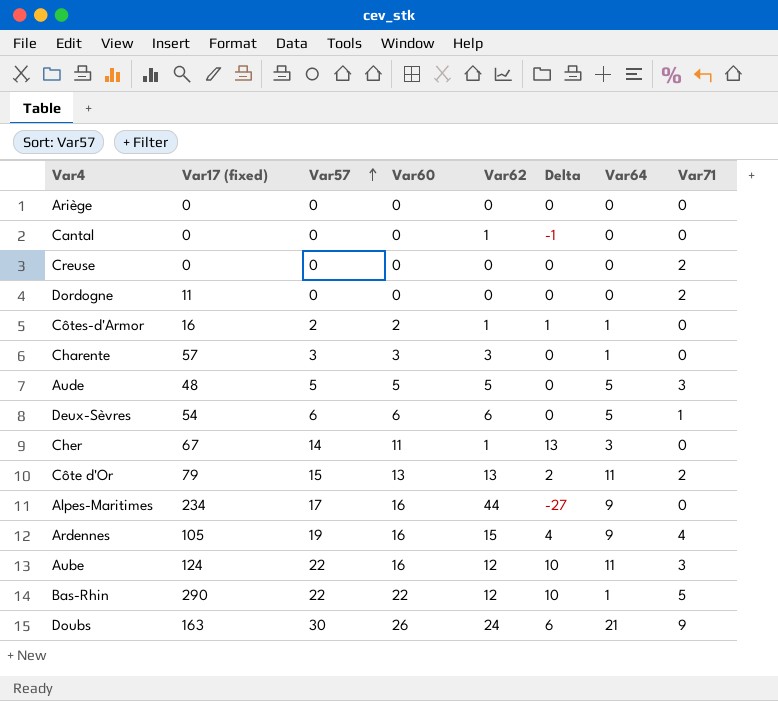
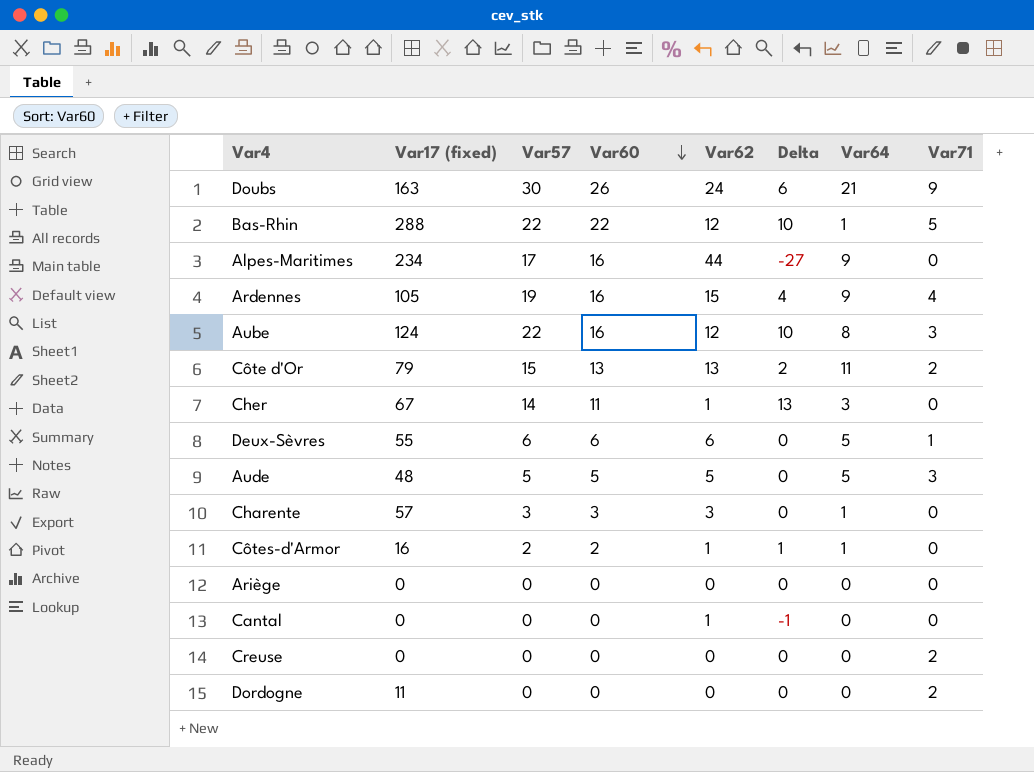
row order: Var57 ascending -> Var60 descending
Bas-Rhin | Var17 (fixed): 290 -> 288
Aube | Var64: 11 -> 8
Deux-Sèvres | Var17 (fixed): 54 -> 55

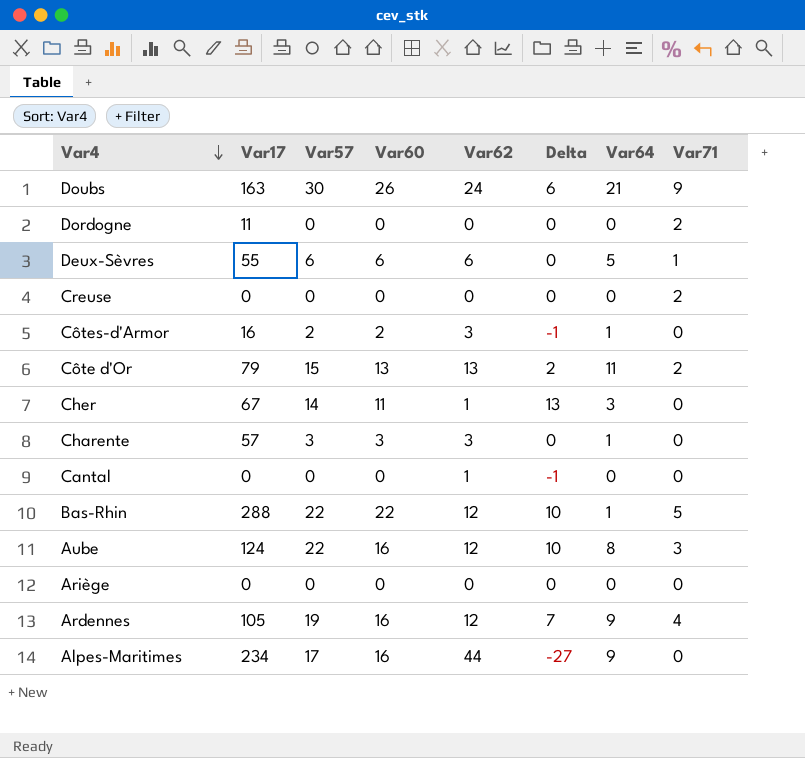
row order: Var60 descending -> Var4 descending
column name: Var17 (fixed) -> Var17
row Aude: 48 | 5 | 5 | 5 | 0 | 5 | 3 -> none
Côtes-d'Armor | Var62: 1 -> 3
Côtes-d'Armor | Delta: 1 -> -1
Ardennes | Var62: 15 -> 12
Ardennes | Delta: 4 -> 7

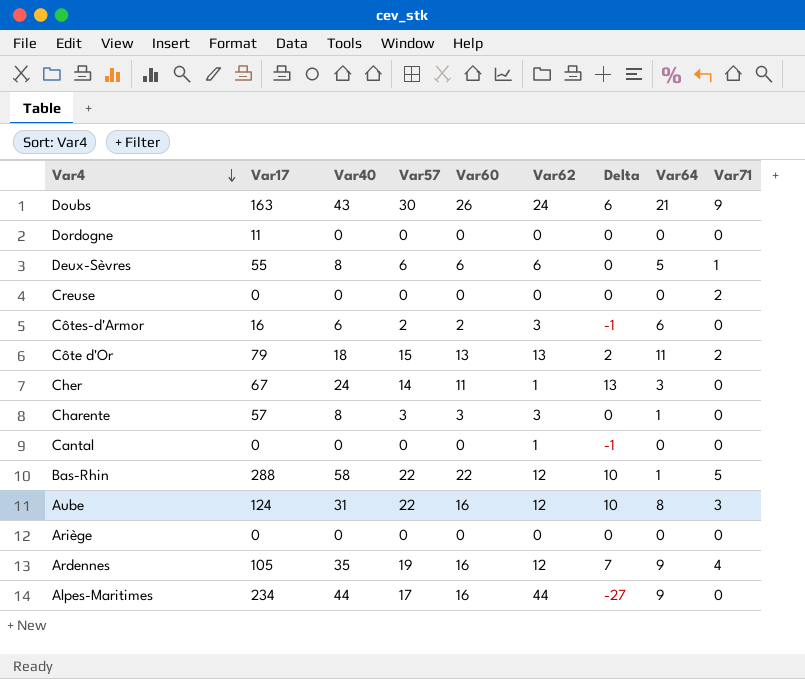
column Var40 | position: none -> 3
Dordogne | Var71: 2 -> 0
Côtes-d'Armor | Var64: 1 -> 6

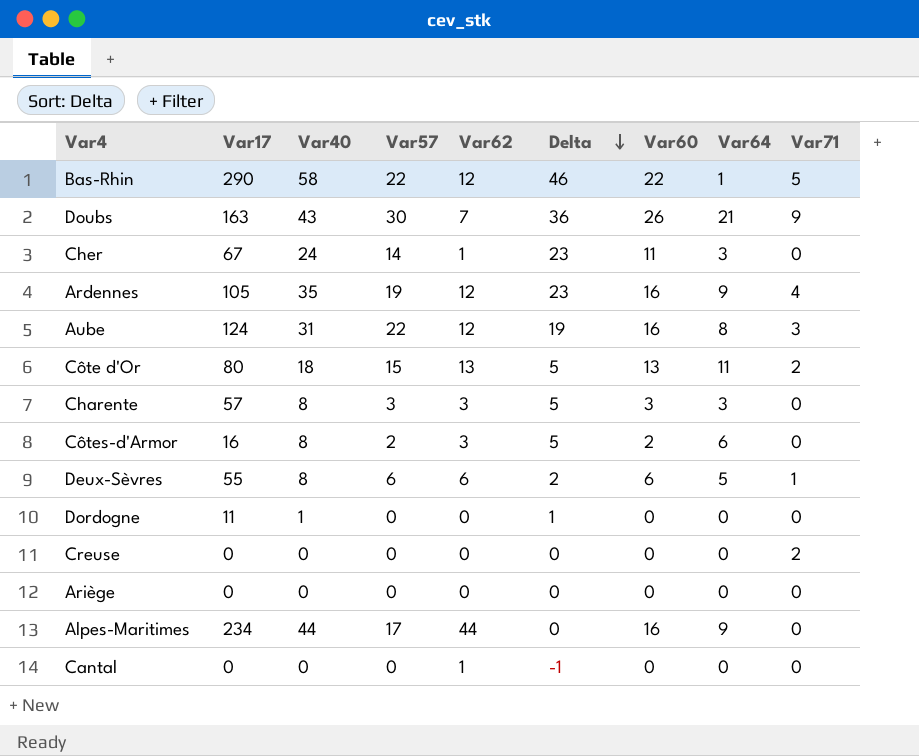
row order: Var4 descending -> Delta descending
column Delta | formula: [Var57] - [Var62] -> [Var40] - [Var62]
column Var60 | position: 5 -> 7
Bas-Rhin | Var17: 288 -> 290
Doubs | Var62: 24 -> 7
Côte d'Or | Var17: 79 -> 80
Charente | Var64: 1 -> 3
Côtes-d'Armor | Var40: 6 -> 8
Dordogne | Var40: 0 -> 1

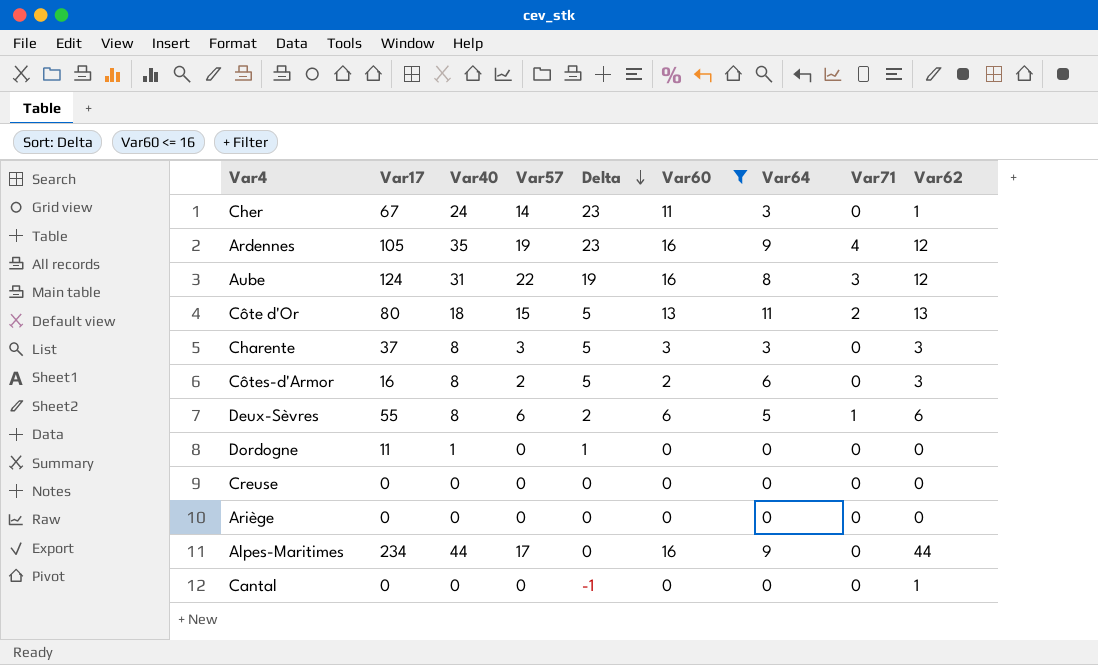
filter: none -> Var60 <= 16
column Var62 | position: 5 -> 9
Charente | Var17: 57 -> 37
Creuse | Var71: 2 -> 0

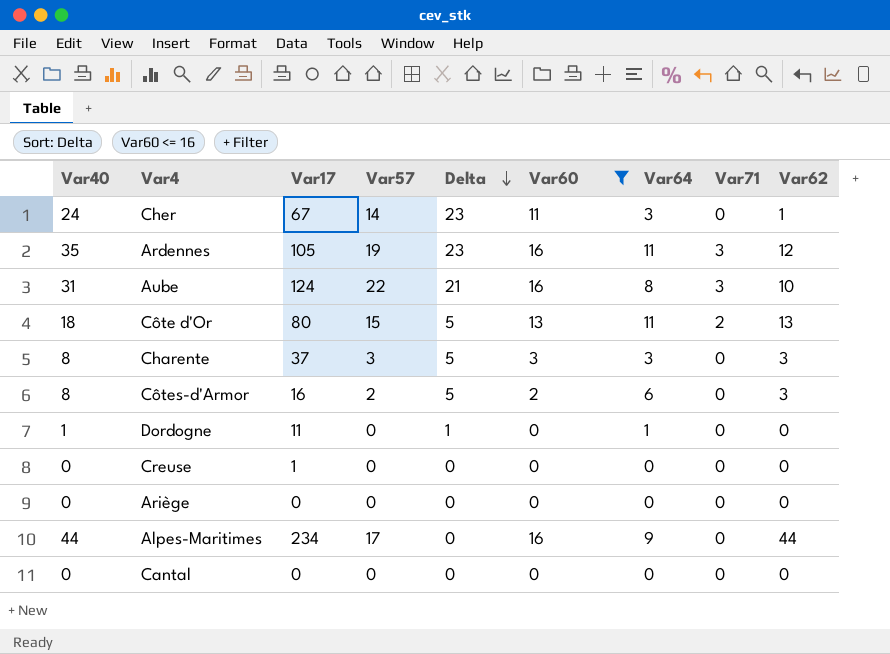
column Var40 | position: 3 -> 1
row Deux-Sèvres: 55 | 8 | 6 | 2 | 6 | 5 | 1 | 6 -> none
Ardennes | Var64: 9 -> 11
Ardennes | Var71: 4 -> 3
Aube | Delta: 19 -> 21
Aube | Var62: 12 -> 10
Dordogne | Var64: 0 -> 1
Creuse | Var17: 0 -> 1
Cantal | Delta: -1 -> 0
Cantal | Var62: 1 -> 0

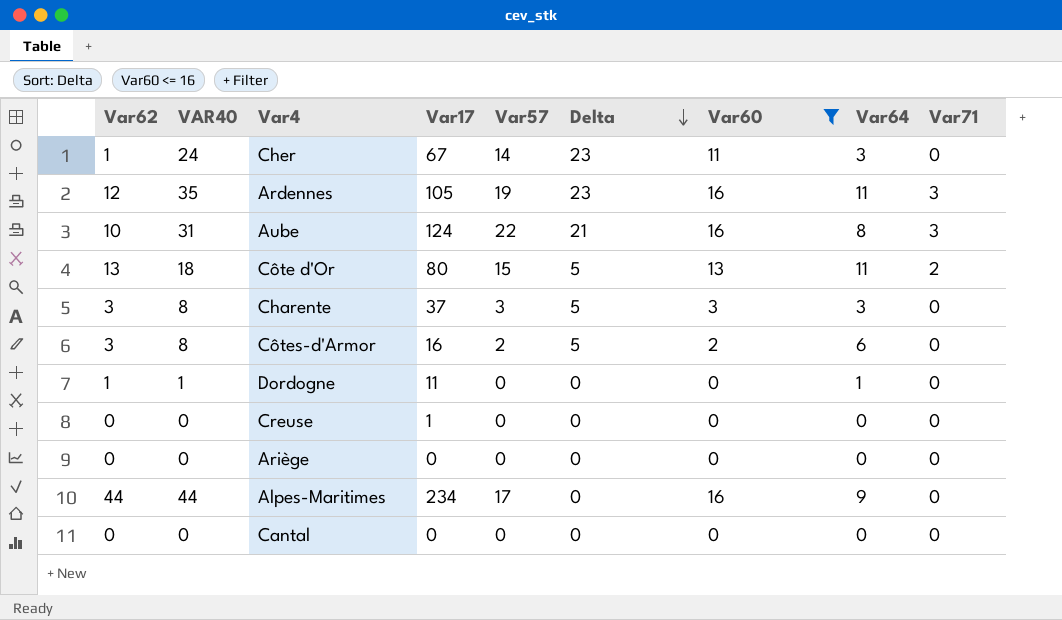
column Var62 | position: 9 -> 1
column name: Var40 -> VAR40
Dordogne | Var62: 0 -> 1
Dordogne | Delta: 1 -> 0

